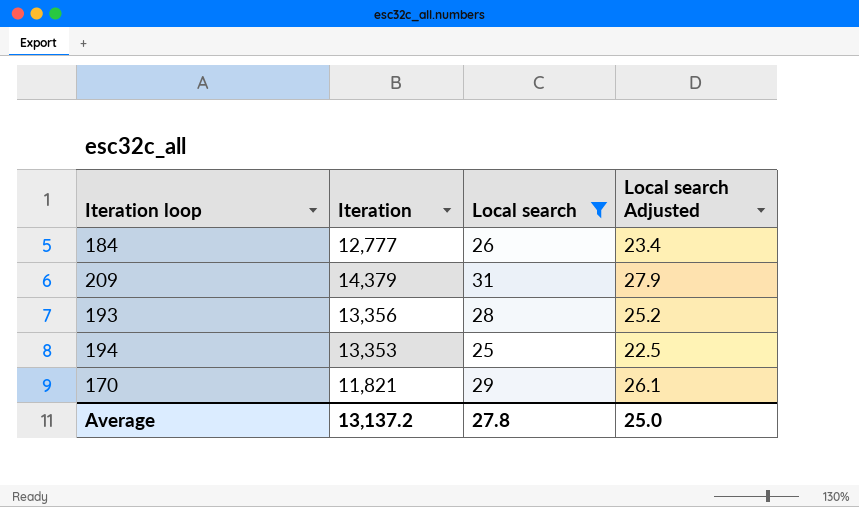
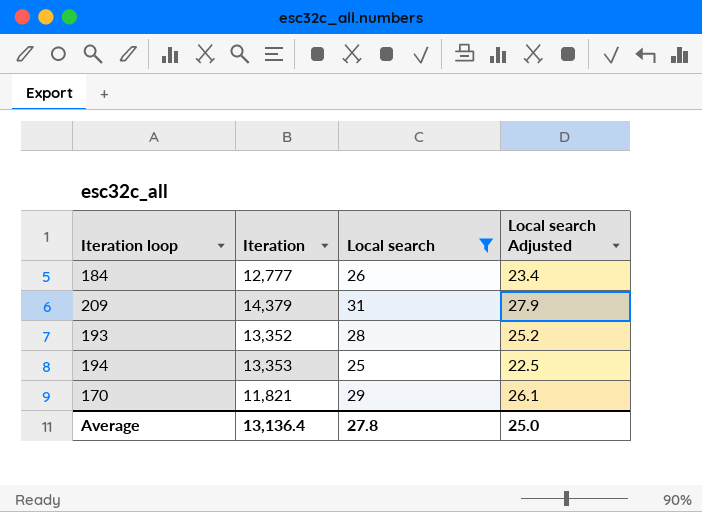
193 | Iteration: 13,356 -> 13,352
Average | Iteration: 13,137.2 -> 13,136.4

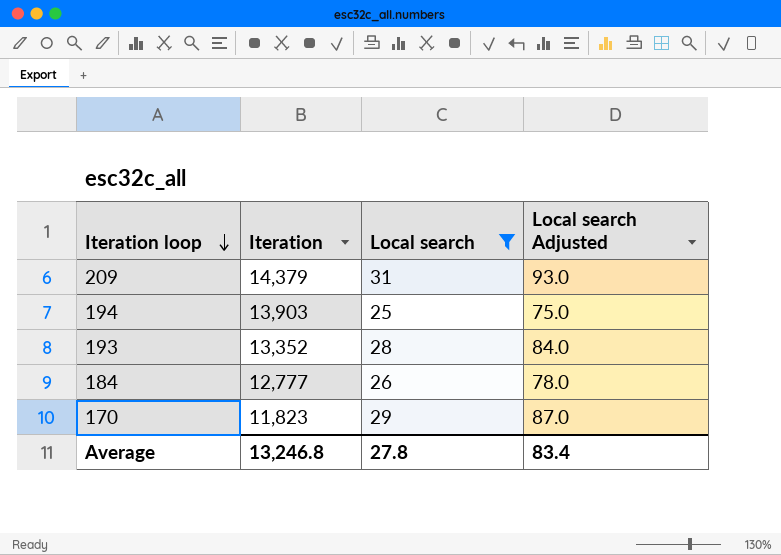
row order: none -> Iteration loop descending
column Local search Adjusted | formula: [Local search] * 0.9 -> [Local search] * 3
194 | Iteration: 13,353 -> 13,903
170 | Iteration: 11,821 -> 11,823
Average | Iteration: 13,136.4 -> 13,246.8
Average | Local search Adjusted: 25.0 -> 83.4

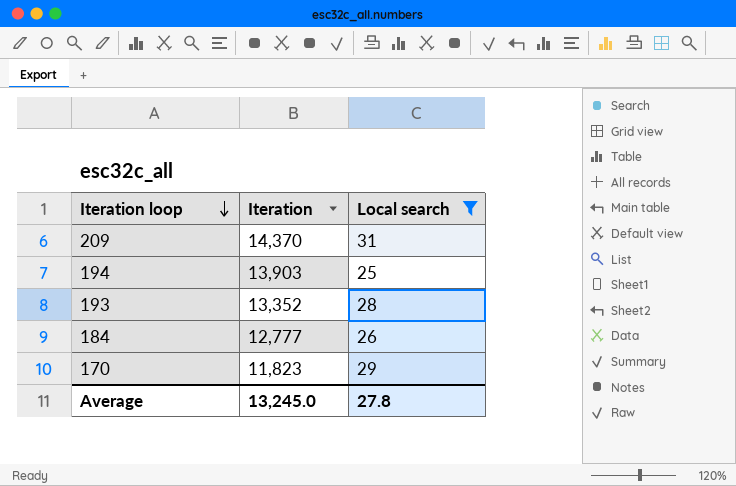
column Local search Adjusted | formula: [Local search] * 3 -> none
209 | Iteration: 14,379 -> 14,370
Average | Iteration: 13,246.8 -> 13,245.0

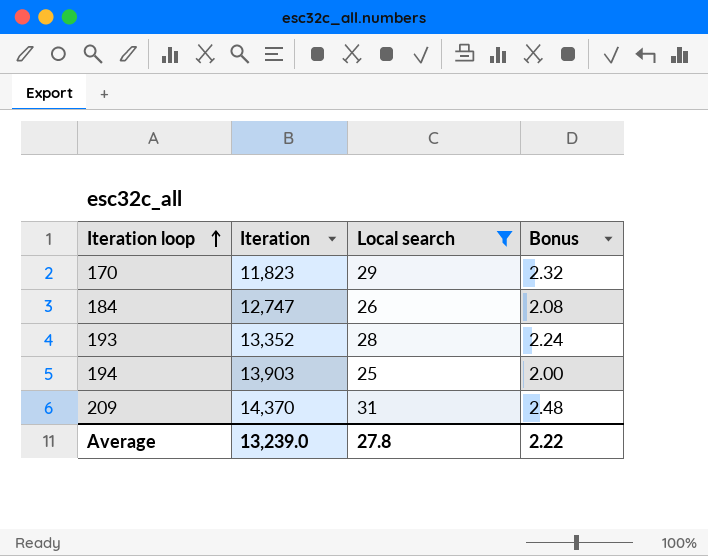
row order: Iteration loop descending -> Iteration loop ascending
column Bonus | formula: none -> [Local search] * 0.08
184 | Iteration: 12,777 -> 12,747
Average | Iteration: 13,245.0 -> 13,239.0

